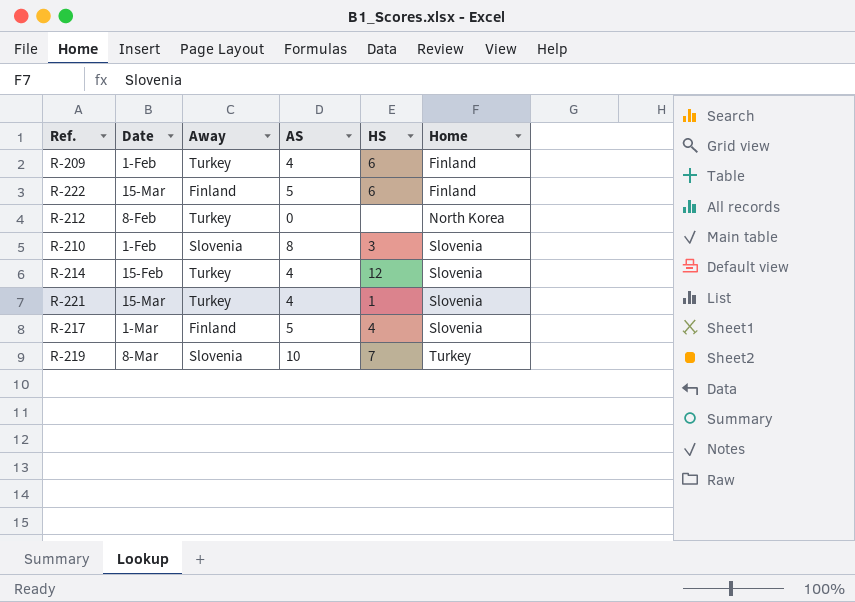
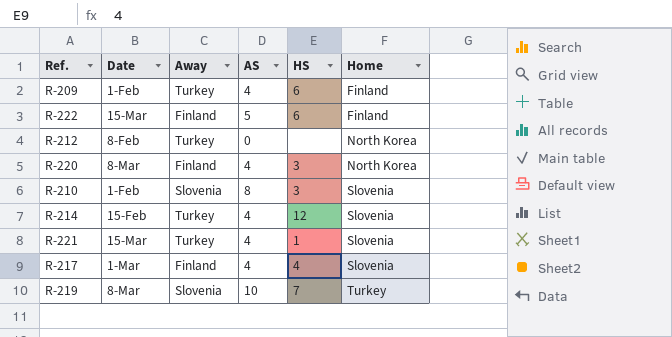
row R-220: none -> 8-Mar | Finland | 4 | 3 | North Korea
R-217 | AS: 5 -> 4

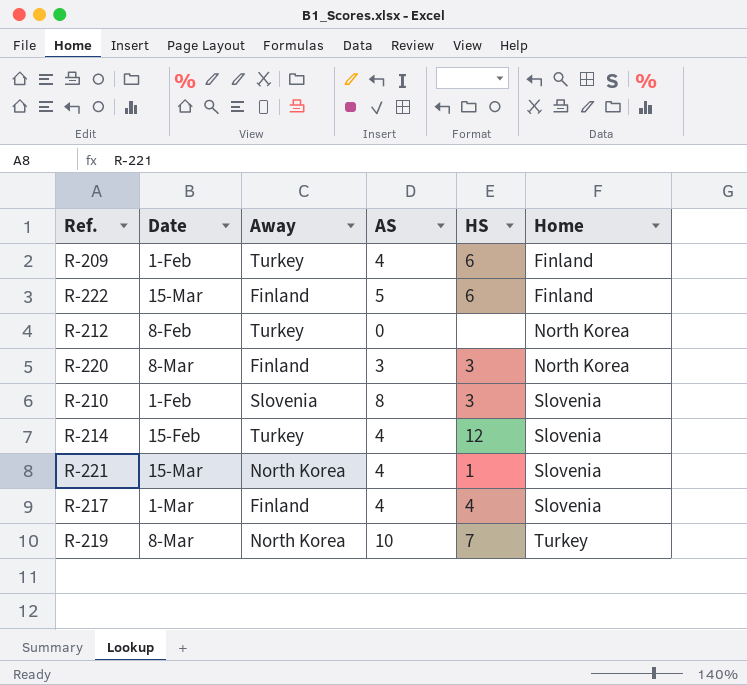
R-220 | AS: 4 -> 3
R-221 | Away: Turkey -> North Korea
R-219 | Away: Slovenia -> North Korea

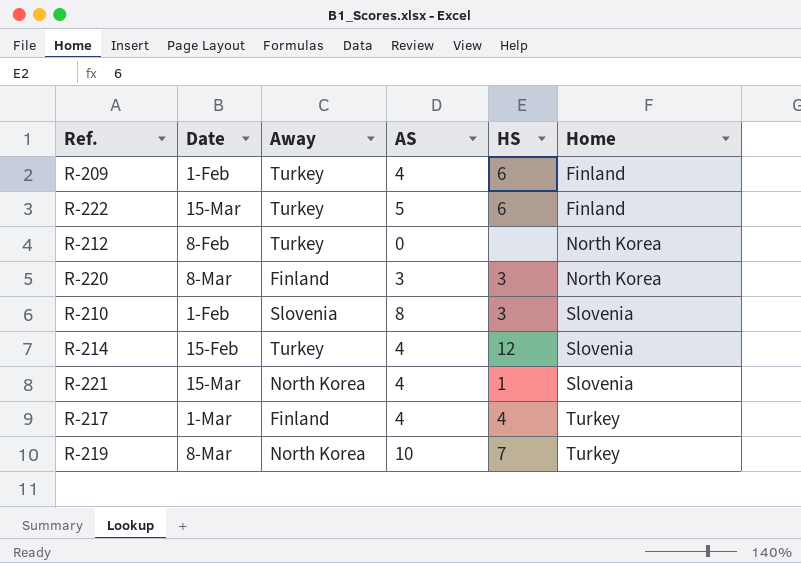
R-222 | Away: Finland -> Turkey
R-217 | Home: Slovenia -> Turkey

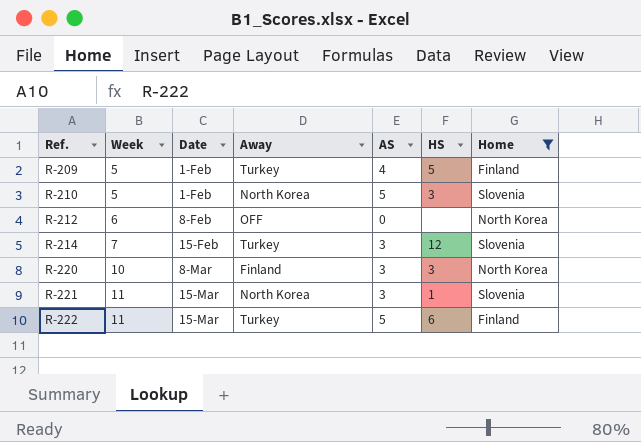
filter: none -> Home != Turkey
row order: Home ascending -> Ref. ascending
column Week | position: none -> 2
R-209 | HS: 6 -> 5
R-210 | Away: Slovenia -> North Korea
R-210 | AS: 8 -> 5
R-212 | Away: Turkey -> OFF
R-214 | AS: 4 -> 3
R-221 | AS: 4 -> 3

